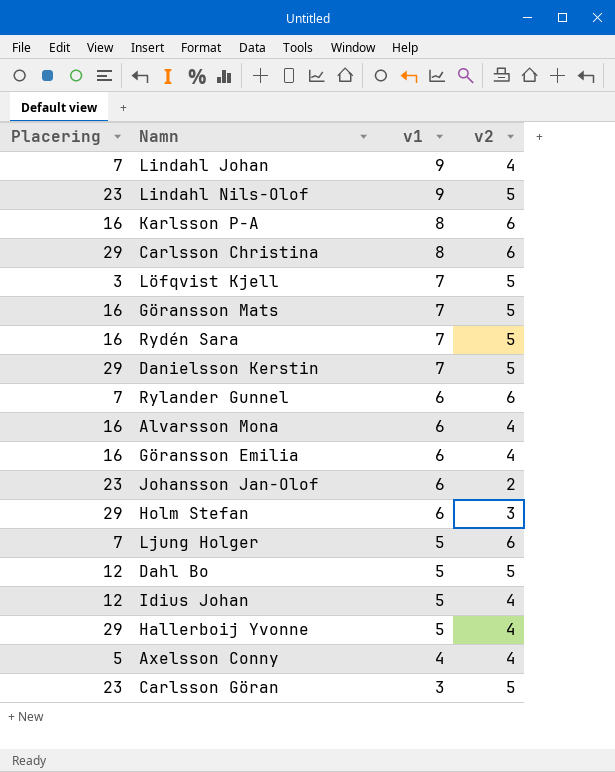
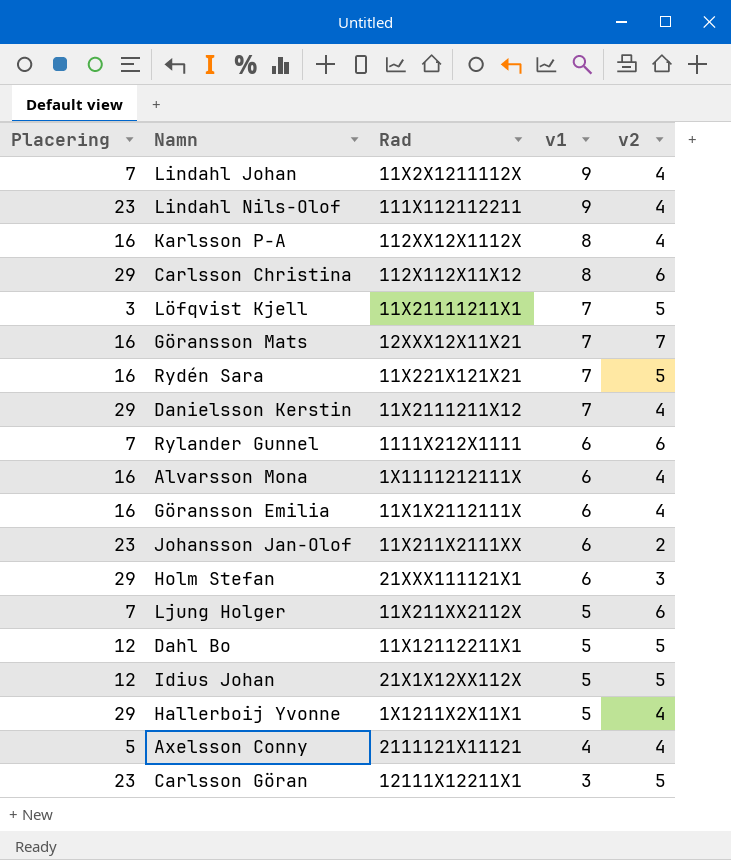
column Rad | position: none -> 3
Lindahl Nils-Olof | v2: 5 -> 4
Karlsson P-A | v2: 6 -> 4
Göransson Mats | v2: 5 -> 7
Danielsson Kerstin | v2: 5 -> 4
Idius Johan | v2: 4 -> 5

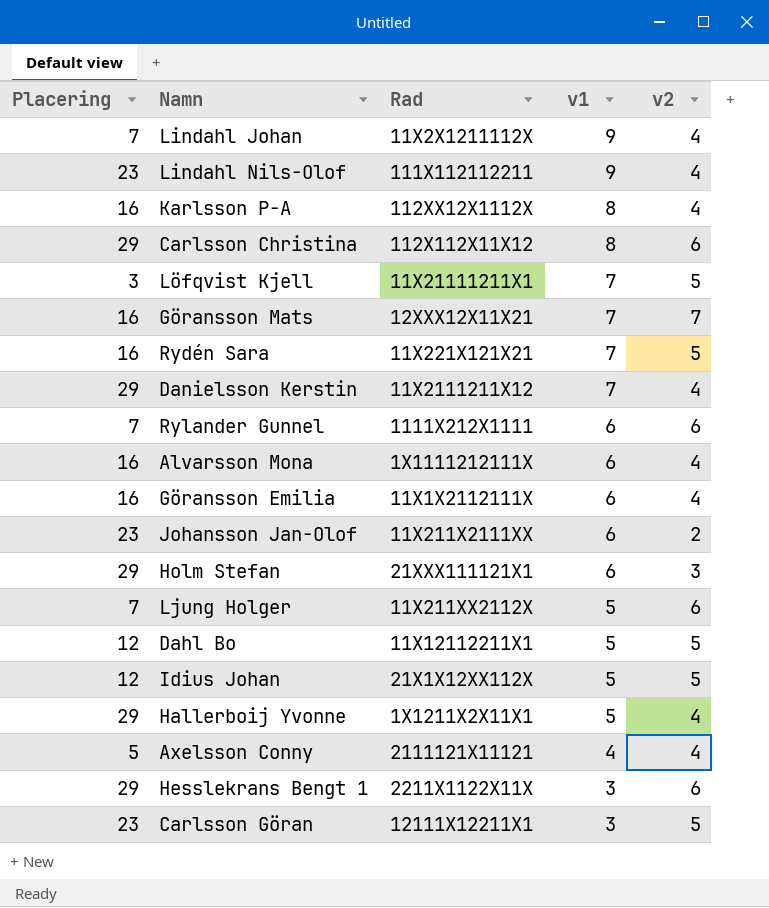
row Hesslekrans Bengt 1: none -> 29 | 2211X1122X11X | 3 | 6

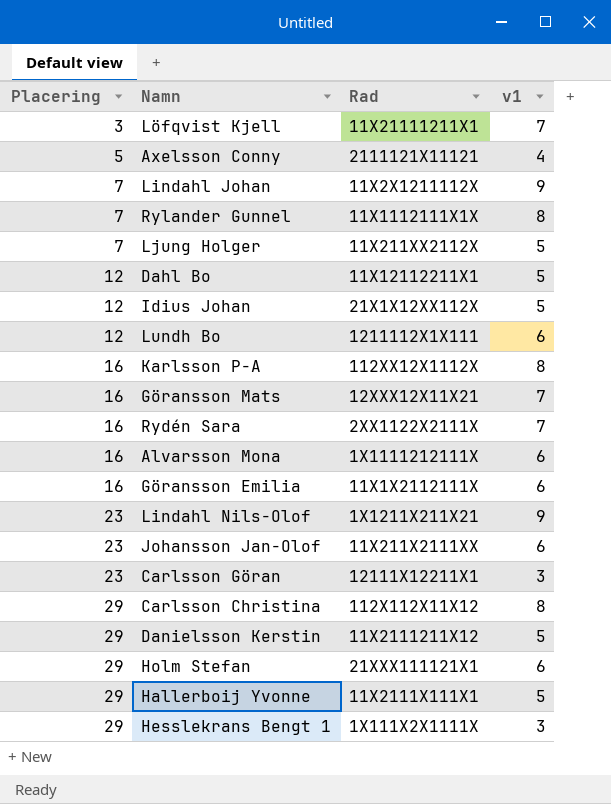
row order: v1 descending -> Placering ascending
column v2 | position: 5 -> none
Rylander Gunnel | Rad: 1111X212X1111 -> 11X1112111X1X
Rylander Gunnel | v1: 6 -> 8
row Lundh Bo: none -> 12 | 1211112X1X111 | 6
Rydén Sara | Rad: 11X221X121X21 -> 2XX1122X2111X
Lindahl Nils-Olof | Rad: 111X112112211 -> 1X1211X211X21
Danielsson Kerstin | v1: 7 -> 5
Hallerboij Yvonne | Rad: 1X1211X2X11X1 -> 11X2111X111X1
Hesslekrans Bengt 1 | Rad: 2211X1122X11X -> 1X111X2X1111X

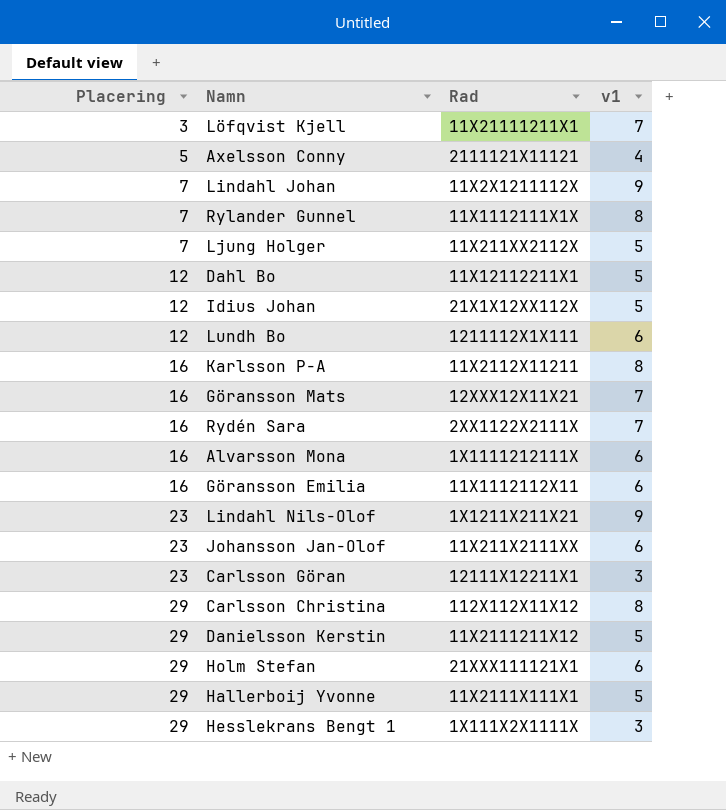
Karlsson P-A | Rad: 112XX12X1112X -> 11X2112X11211
Göransson Emilia | Rad: 11X1X2112111X -> 11X1112112X11

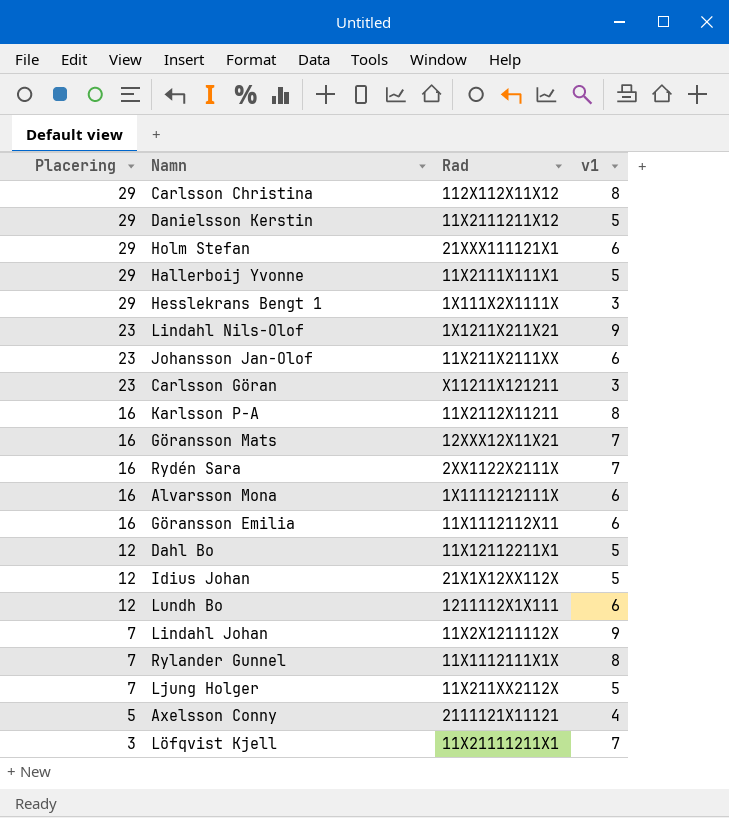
row order: Placering ascending -> Placering descending
Carlsson Göran | Rad: 12111X12211X1 -> X11211X121211

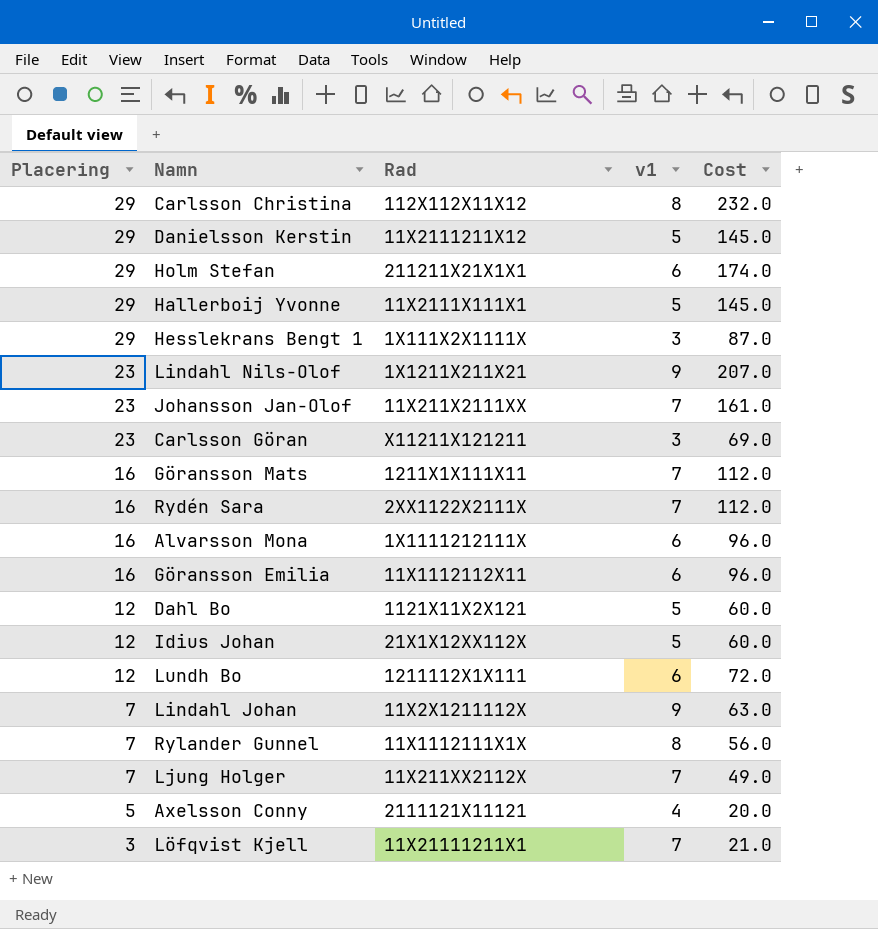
column Cost | formula: none -> [Placering] * [v1]
row Karlsson P-A: 16 | 11X2112X11211 | 8 -> none
Holm Stefan | Rad: 21XXX111121X1 -> 211211X21X1X1
Johansson Jan-Olof | v1: 6 -> 7
Göransson Mats | Rad: 12XXX12X11X21 -> 1211X1X111X11
Dahl Bo | Rad: 11X12112211X1 -> 1121X11X2X121
Ljung Holger | v1: 5 -> 7

